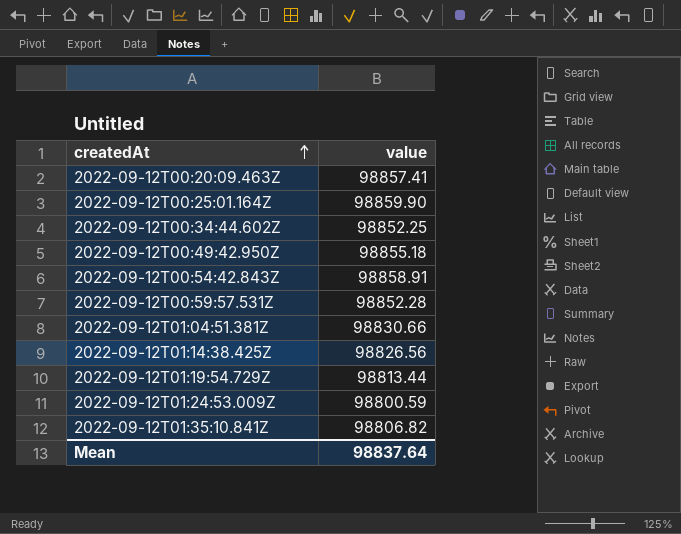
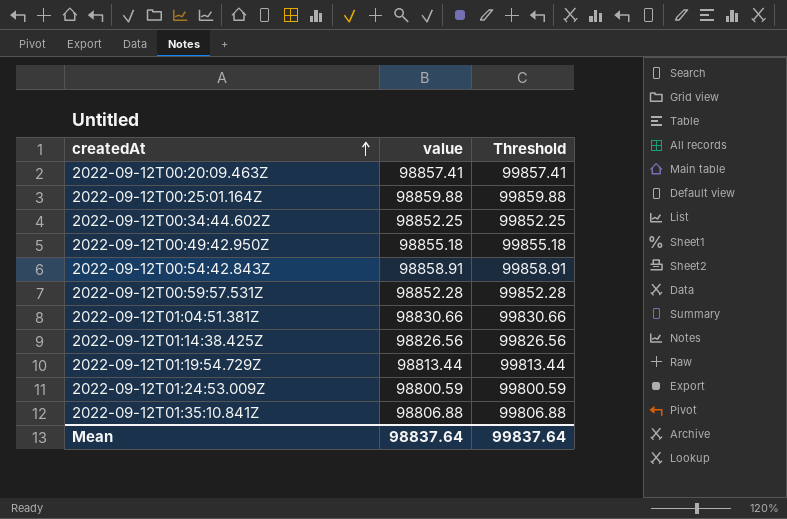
column Threshold | formula: none -> [value] + 1000
2022-09-12T00:25:01.164Z | value: 98859.90 -> 98859.88
2022-09-12T01:35:10.841Z | value: 98806.82 -> 98806.88

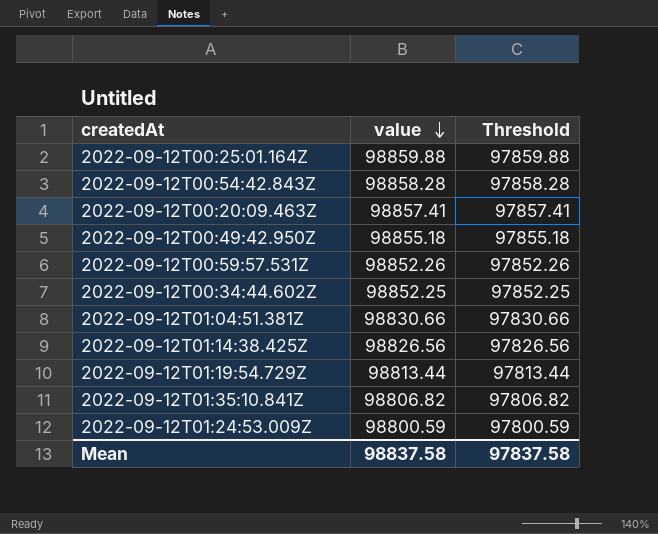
row order: createdAt ascending -> value descending
column Threshold | formula: [value] + 1000 -> [value] - 1000
2022-09-12T00:54:42.843Z | value: 98858.91 -> 98858.28
2022-09-12T00:59:57.531Z | value: 98852.28 -> 98852.26
2022-09-12T01:35:10.841Z | value: 98806.88 -> 98806.82
Mean | value: 98837.64 -> 98837.58
Mean | Threshold: 99837.64 -> 97837.58

